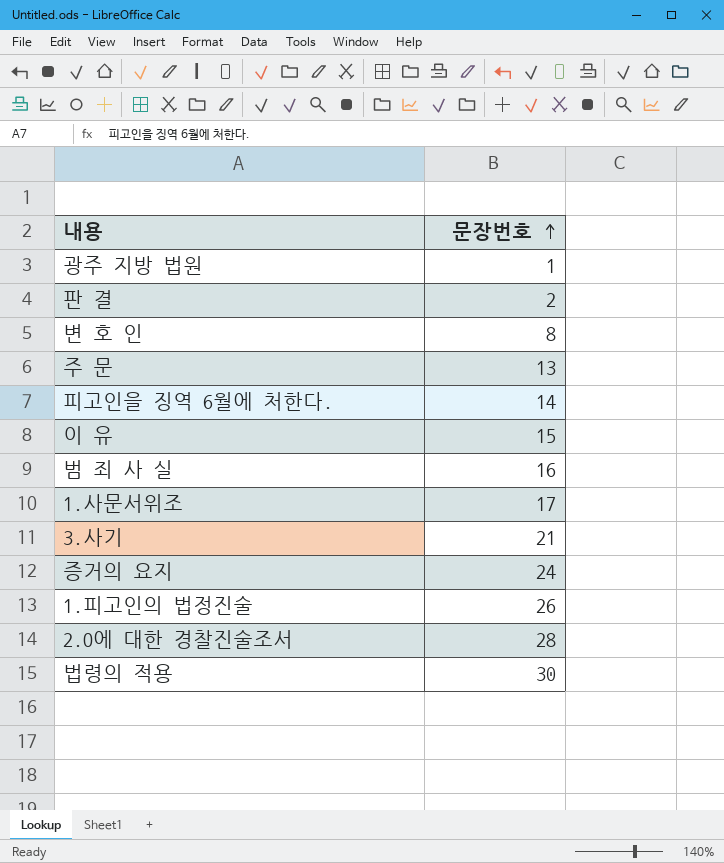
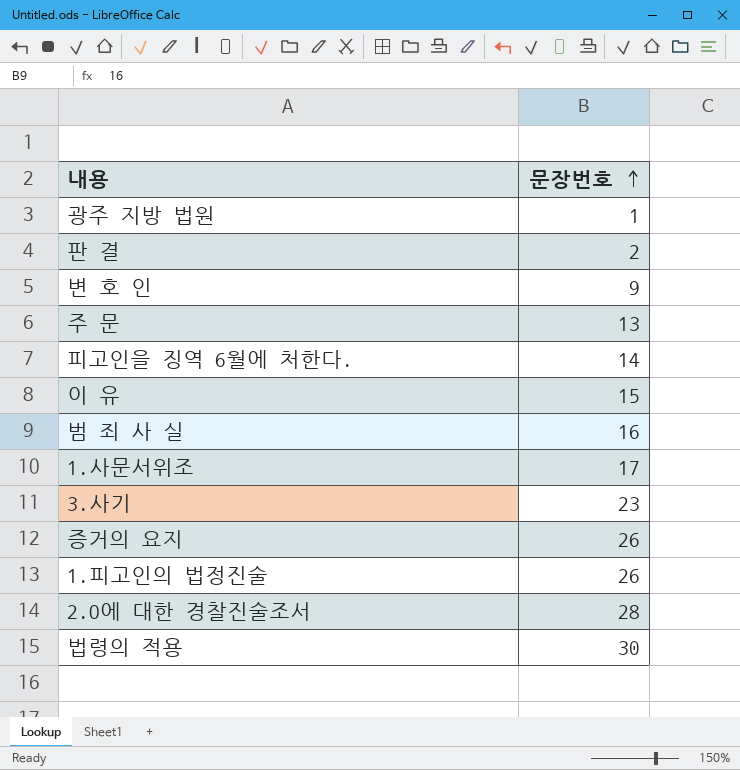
변 호 인 | 문장번호: 8 -> 9
3.사기 | 문장번호: 21 -> 23
증거의 요지 | 문장번호: 24 -> 26

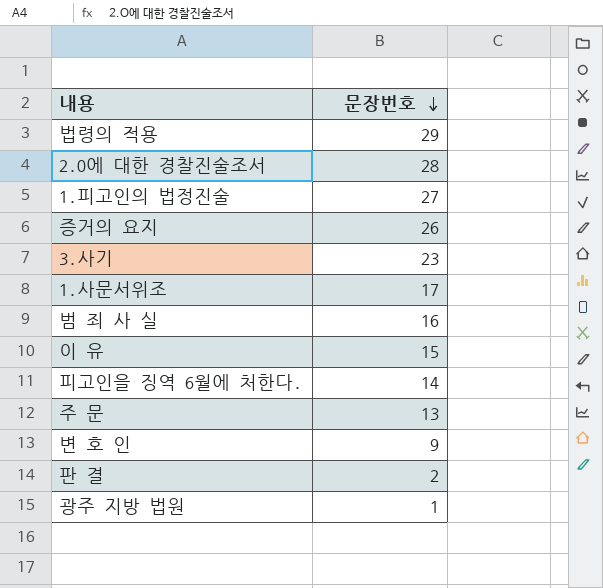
row order: 문장번호 ascending -> 문장번호 descending
법령의 적용 | 문장번호: 30 -> 29
1.피고인의 법정진술 | 문장번호: 26 -> 27

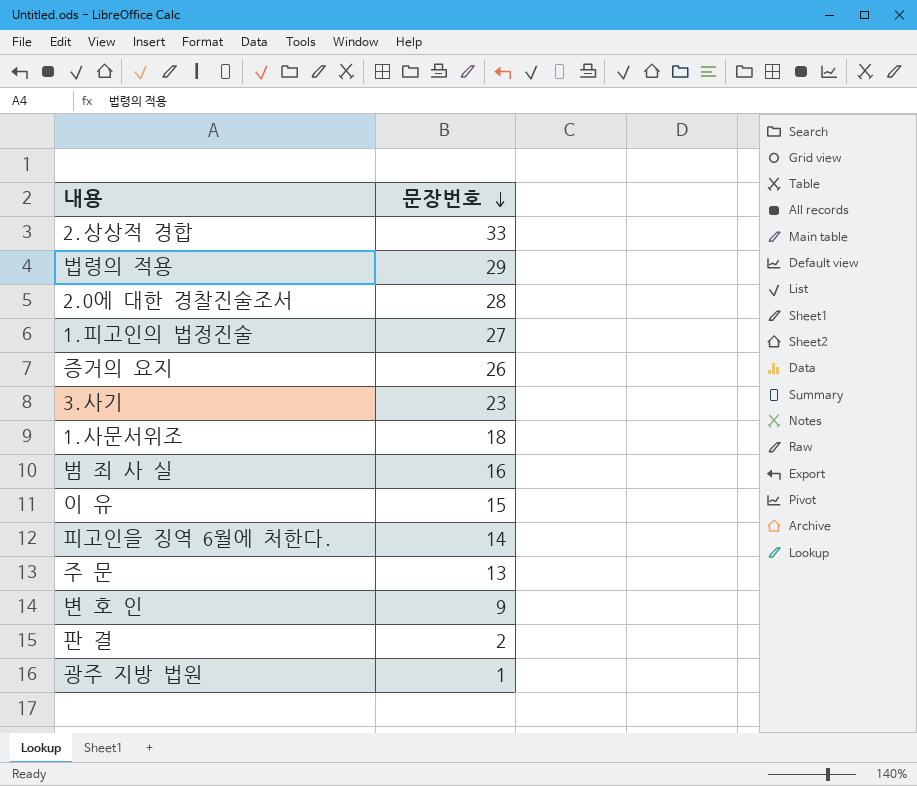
row 2.상상적 경합: none -> 33
1.사문서위조 | 문장번호: 17 -> 18

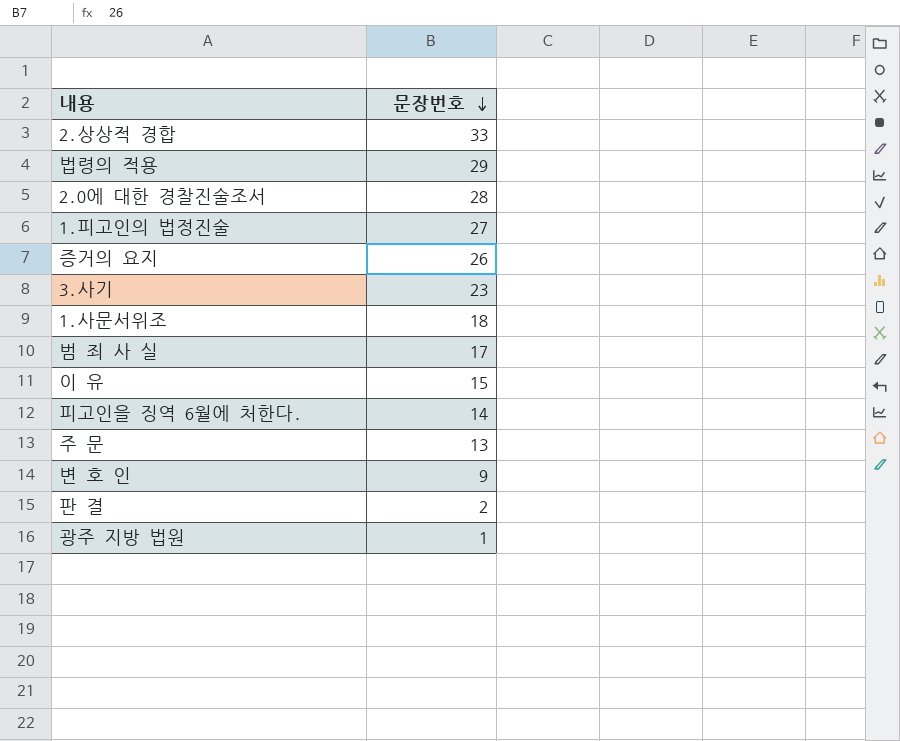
범 죄 사 실 | 문장번호: 16 -> 17

